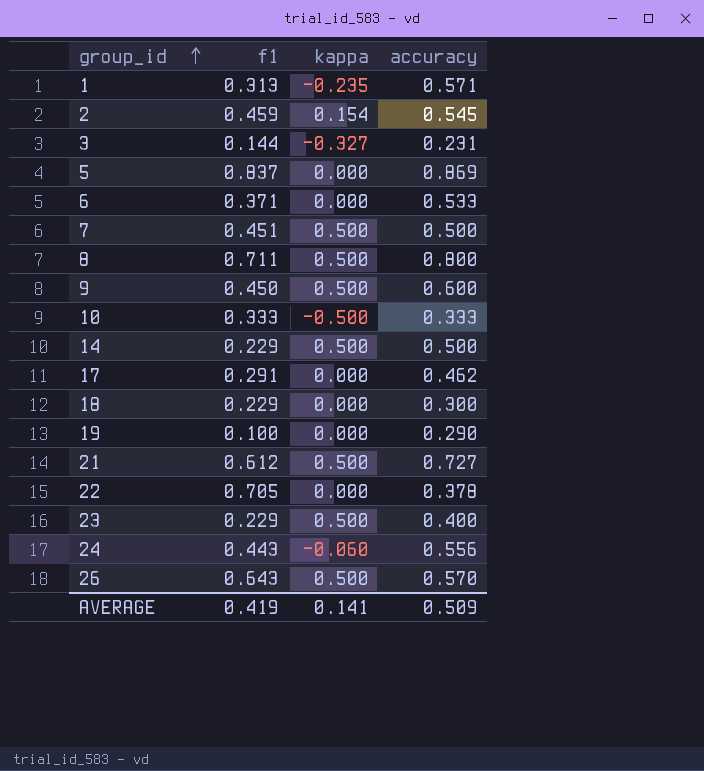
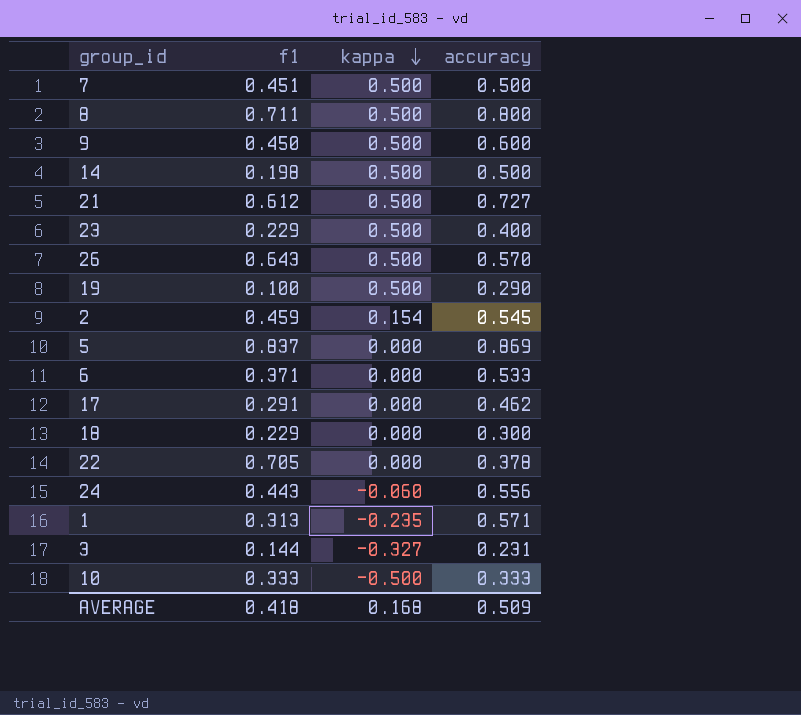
row order: group_id ascending -> kappa descending
14 | f1: 0.229 -> 0.198
19 | kappa: 0.000 -> 0.500
AVERAGE | f1: 0.419 -> 0.418
AVERAGE | kappa: 0.141 -> 0.168

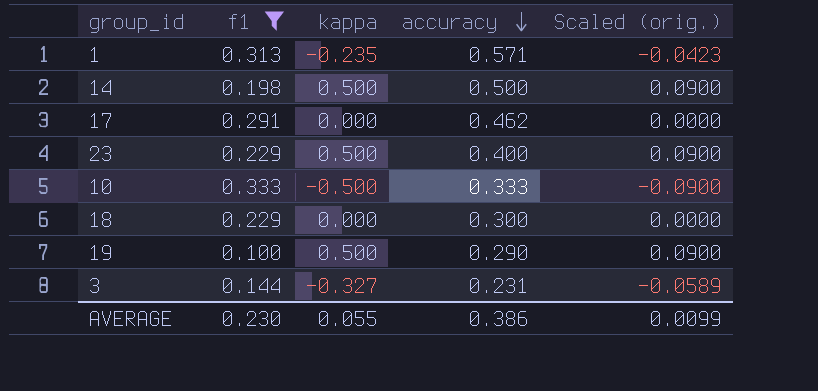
filter: none -> f1 <= 0.333
row order: kappa descending -> accuracy descending
column Scaled (orig.) | formula: none -> [kappa] * 0.18
AVERAGE | f1: 0.418 -> 0.230
AVERAGE | kappa: 0.168 -> 0.055
AVERAGE | accuracy: 0.509 -> 0.386

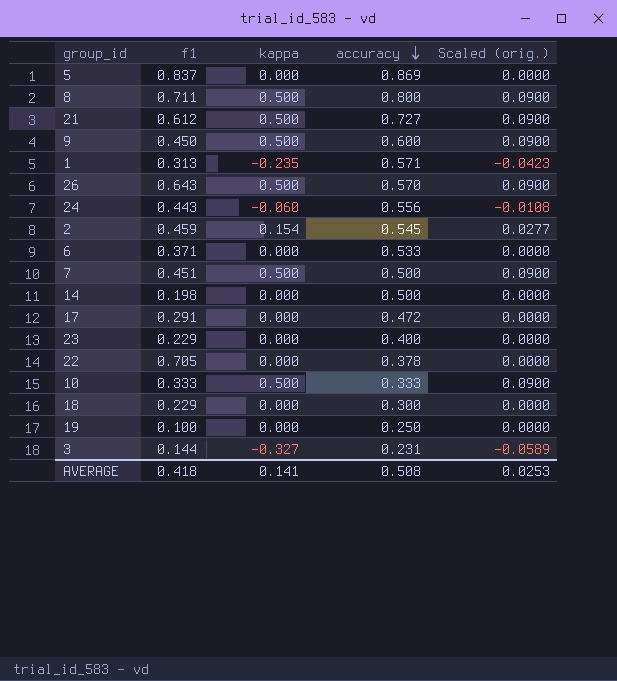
filter: f1 <= 0.333 -> none
14 | kappa: 0.500 -> 0.000
14 | Scaled (orig.): 0.0900 -> 0.0000
17 | accuracy: 0.462 -> 0.472
23 | kappa: 0.500 -> 0.000
23 | Scaled (orig.): 0.0900 -> 0.0000
10 | kappa: -0.500 -> 0.500
10 | Scaled (orig.): -0.0900 -> 0.0900
19 | kappa: 0.500 -> 0.000
19 | accuracy: 0.290 -> 0.250
19 | Scaled (orig.): 0.0900 -> 0.0000
AVERAGE | f1: 0.230 -> 0.418
AVERAGE | kappa: 0.055 -> 0.141
AVERAGE | accuracy: 0.386 -> 0.508
AVERAGE | Scaled (orig.): 0.0099 -> 0.0253

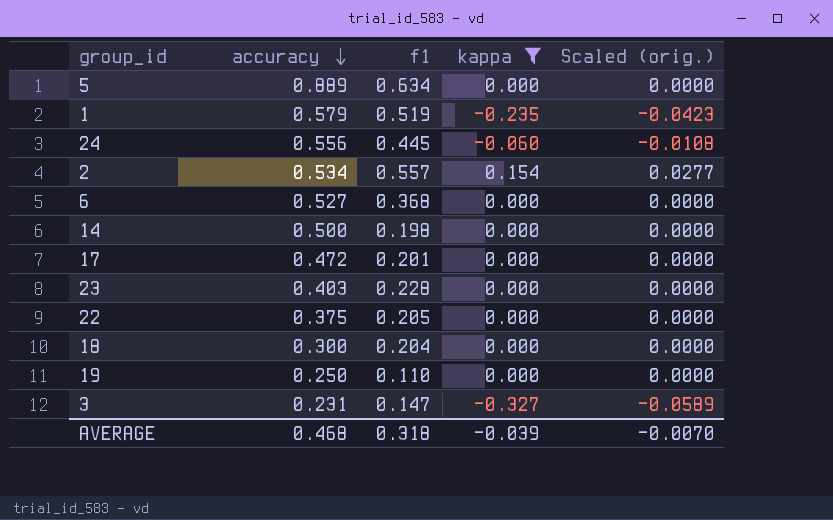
filter: none -> kappa != 0.500
column accuracy | position: 4 -> 2
5 | accuracy: 0.869 -> 0.889
5 | f1: 0.837 -> 0.634
1 | accuracy: 0.571 -> 0.579
1 | f1: 0.313 -> 0.519
24 | f1: 0.443 -> 0.445
2 | accuracy: 0.545 -> 0.534
2 | f1: 0.459 -> 0.557
6 | accuracy: 0.533 -> 0.527
6 | f1: 0.371 -> 0.368
17 | f1: 0.291 -> 0.201
23 | accuracy: 0.400 -> 0.403
23 | f1: 0.229 -> 0.228
22 | accuracy: 0.378 -> 0.375
22 | f1: 0.705 -> 0.205
18 | f1: 0.229 -> 0.204
19 | f1: 0.100 -> 0.110
3 | f1: 0.144 -> 0.147
AVERAGE | accuracy: 0.508 -> 0.468
AVERAGE | f1: 0.418 -> 0.318
AVERAGE | kappa: 0.141 -> -0.039
AVERAGE | Scaled (orig.): 0.0253 -> -0.0070

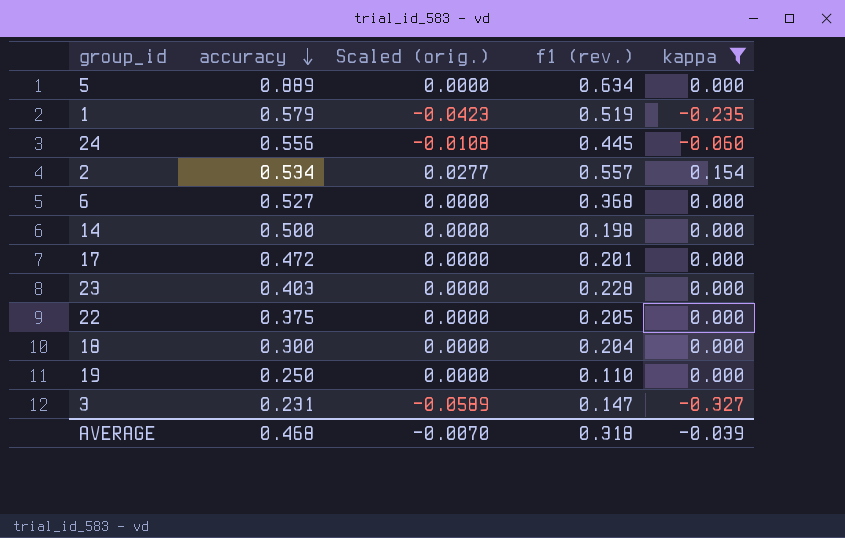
column Scaled (orig.) | position: 5 -> 3
column name: f1 -> f1 (rev.)

